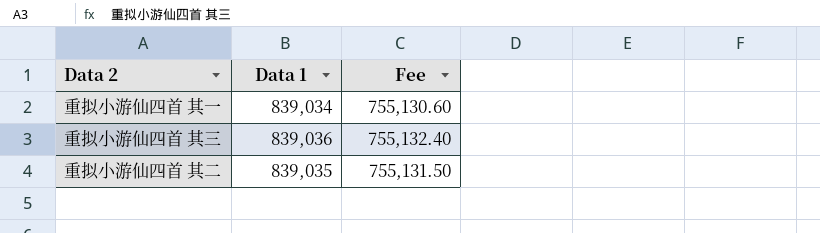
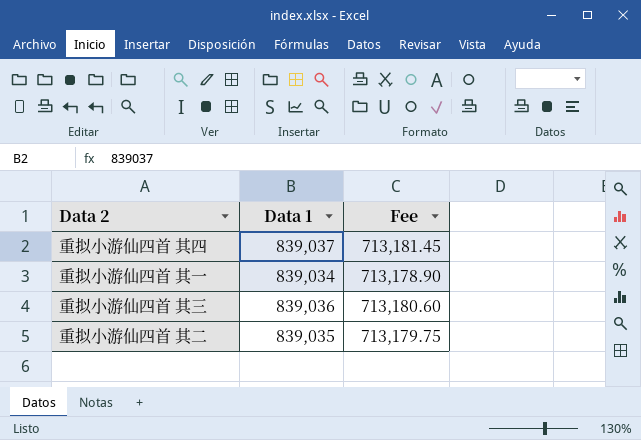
column Fee | formula: [Data 1] * 0.9 -> [Data 1] * 0.85
row 重拟小游仙四首 其四: none -> 839,037 | 713,181.45

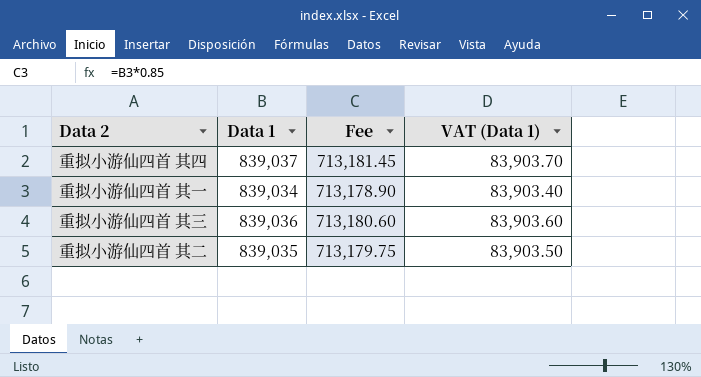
column VAT (Data 1) | formula: none -> [Data 1] * 0.1

